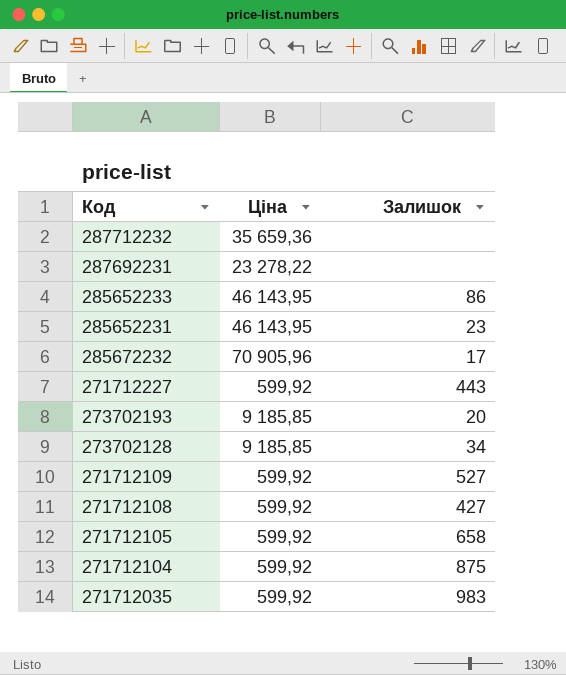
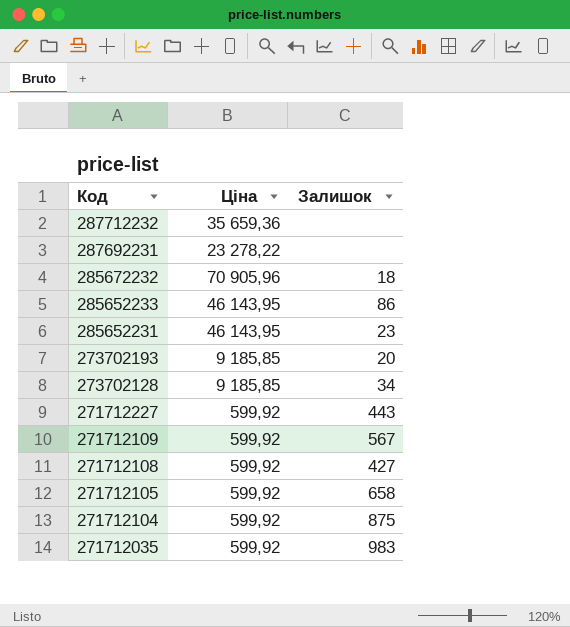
row order: none -> Код descending
285672232 | Залишок: 17 -> 18
271712109 | Залишок: 527 -> 567

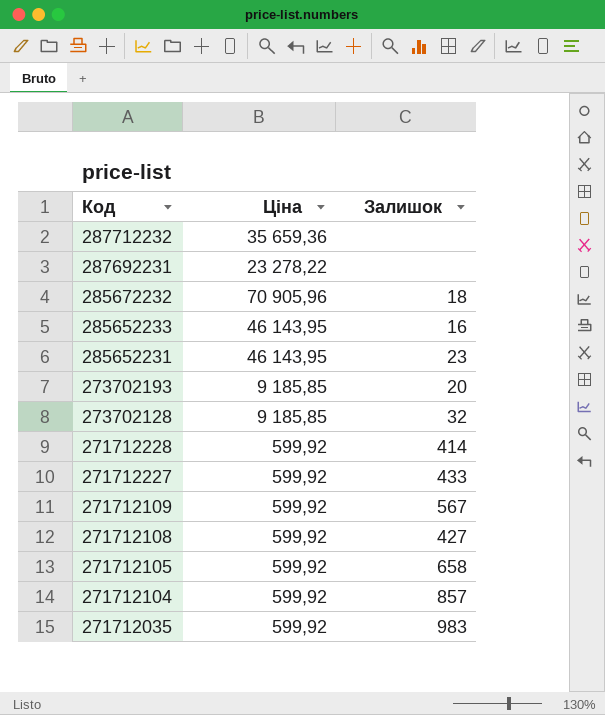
285652233 | Залишок: 86 -> 16
273702128 | Залишок: 34 -> 32
row 271712228: none -> 599,92 | 414
271712227 | Залишок: 443 -> 433
271712104 | Залишок: 875 -> 857

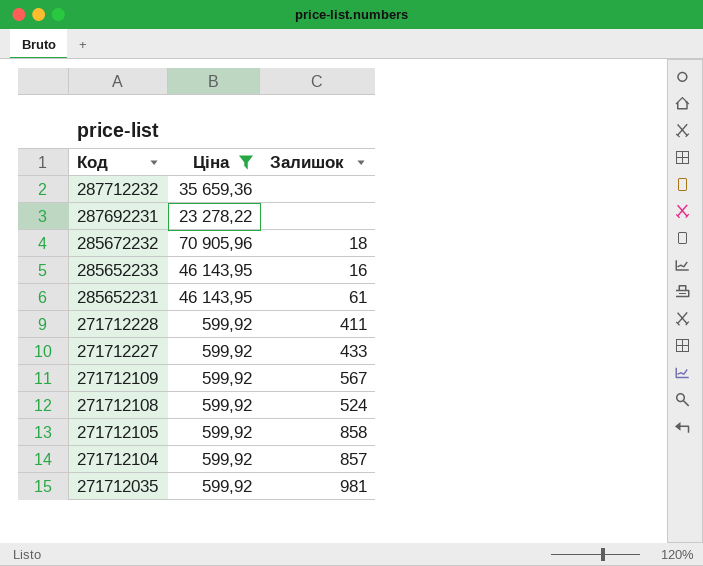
filter: none -> Ціна != 9 185,85
285652231 | Залишок: 23 -> 61
271712228 | Залишок: 414 -> 411
271712108 | Залишок: 427 -> 524
271712105 | Залишок: 658 -> 858
271712035 | Залишок: 983 -> 981

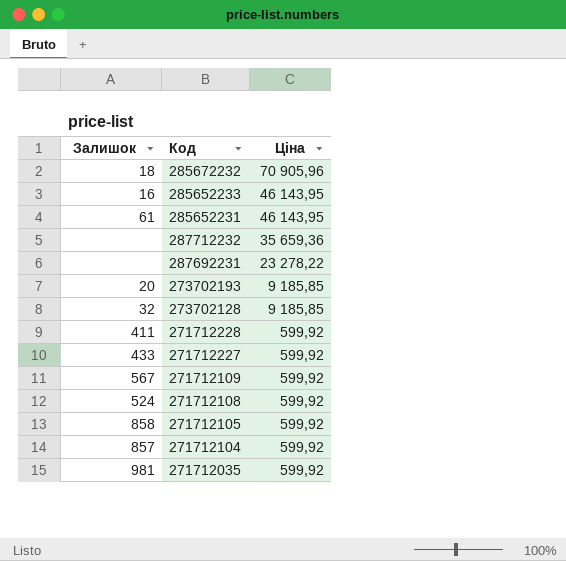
filter: Ціна != 9 185,85 -> none
row order: Код descending -> Ціна descending
column Залишок | position: 3 -> 1

